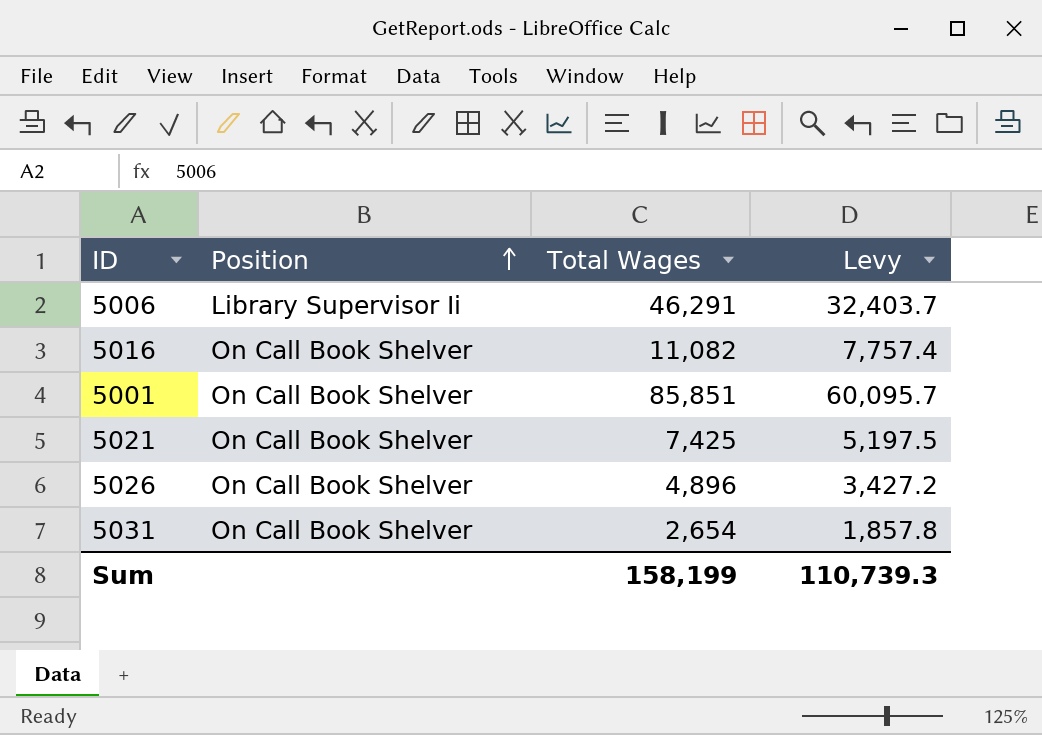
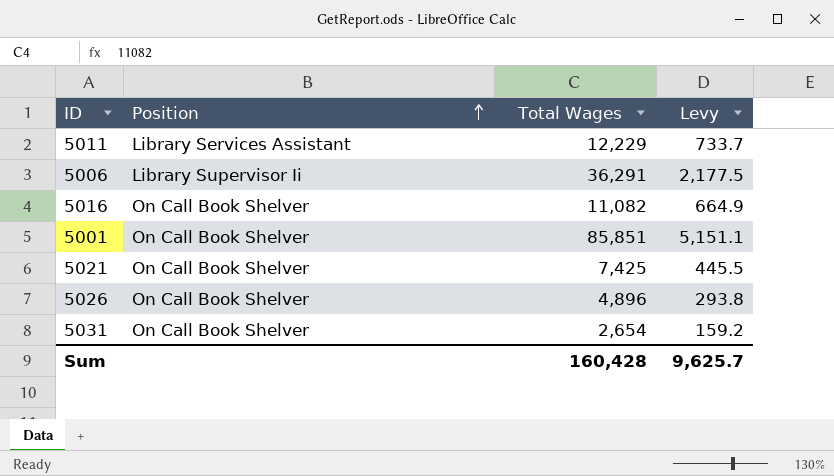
column Levy | formula: [Total Wages] * 0.7 -> [Total Wages] * 0.06
row 5011: none -> Library Services Assistant | 12,229 | 733.7
5006 | Total Wages: 46,291 -> 36,291
Sum | Total Wages: 158,199 -> 160,428
Sum | Levy: 110,739.3 -> 9,625.7

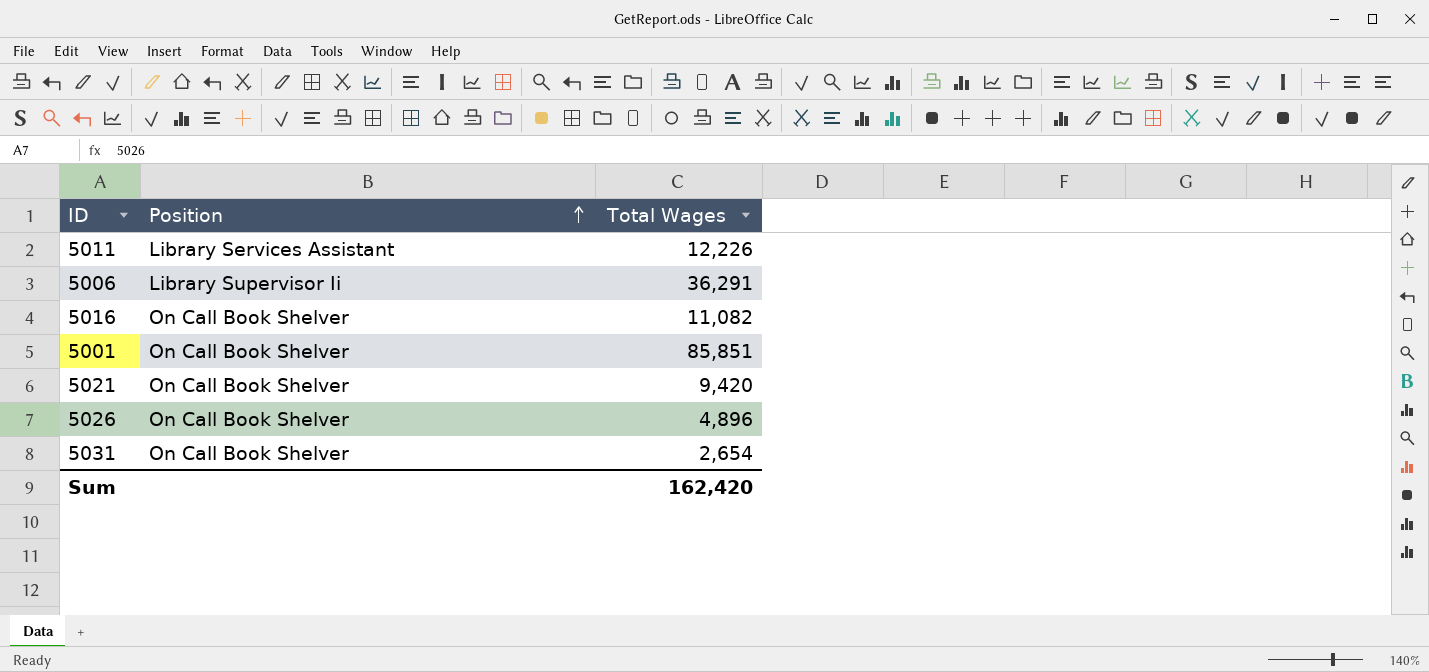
column Levy | formula: [Total Wages] * 0.06 -> none
5011 | Total Wages: 12,229 -> 12,226
5021 | Total Wages: 7,425 -> 9,420
Sum | Total Wages: 160,428 -> 162,420

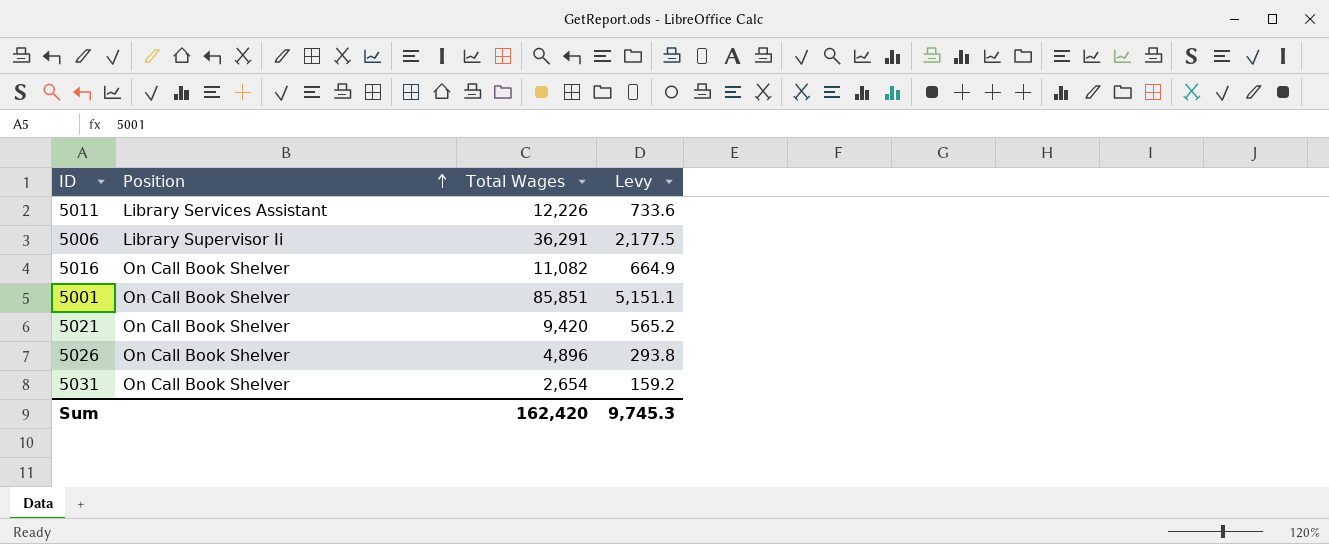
column Levy | formula: none -> [Total Wages] * 0.06

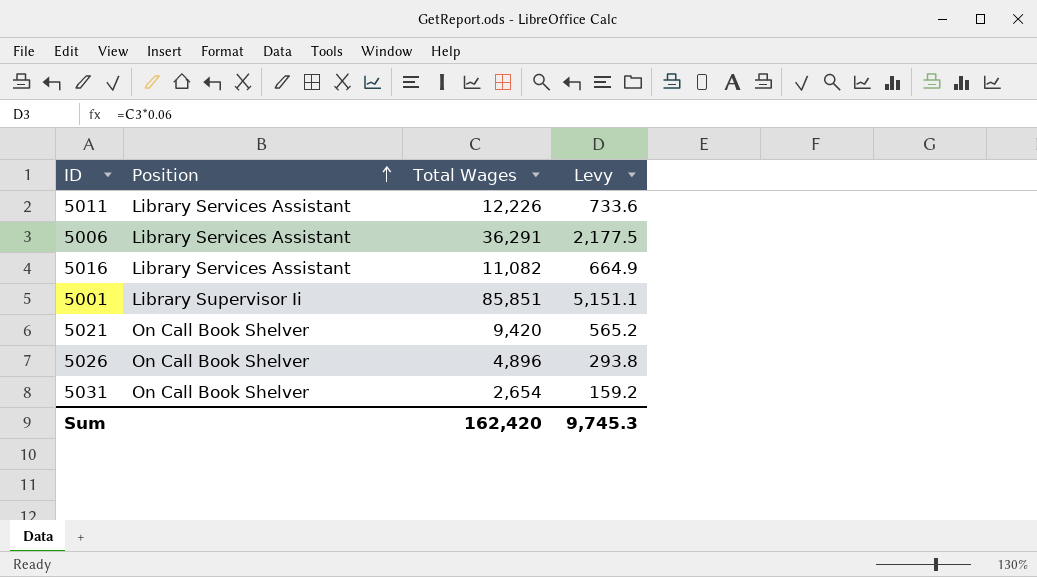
5006 | Position: Library Supervisor Ii -> Library Services Assistant
5016 | Position: On Call Book Shelver -> Library Services Assistant
5001 | Position: On Call Book Shelver -> Library Supervisor Ii

